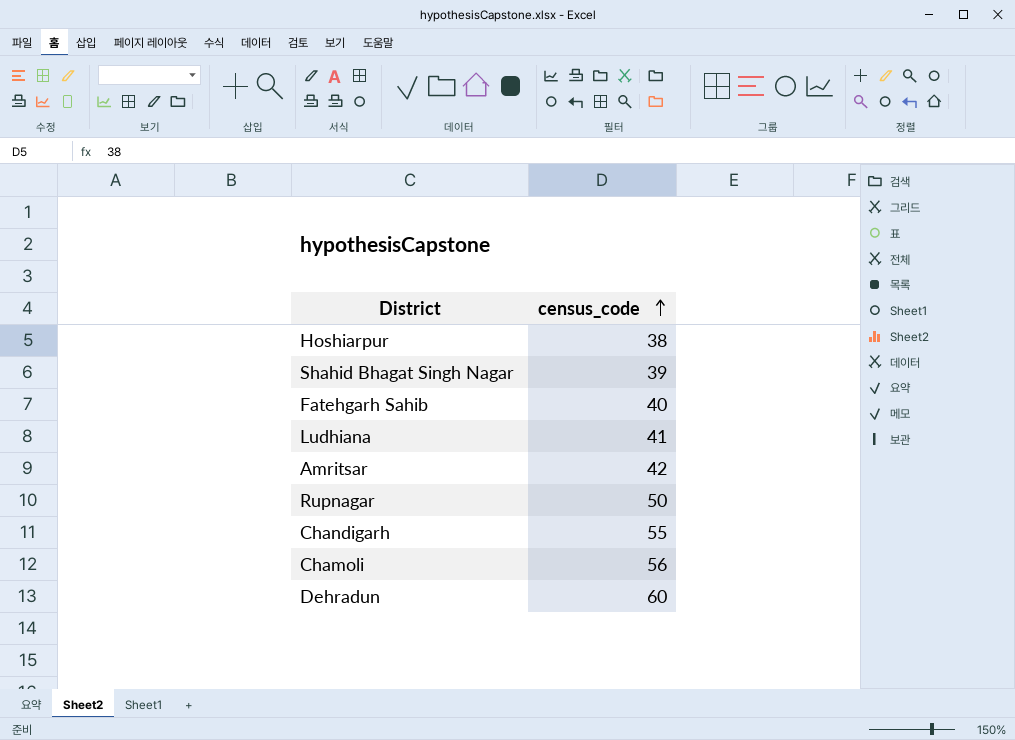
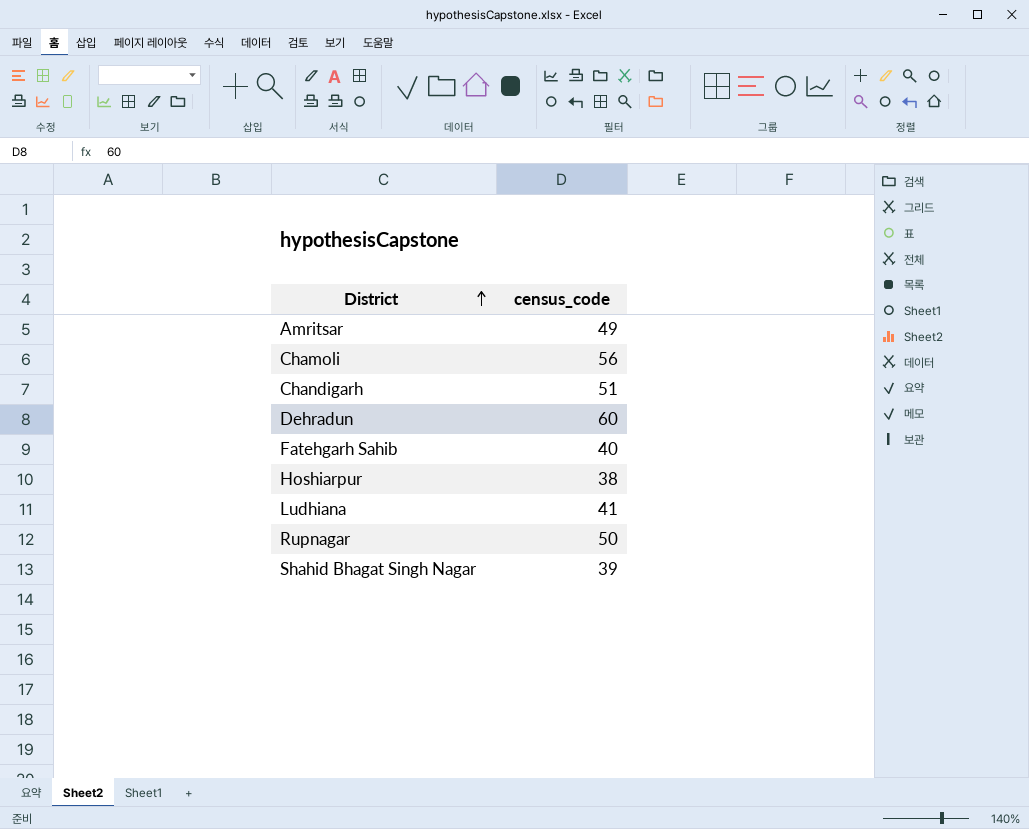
row order: census_code ascending -> District ascending
Amritsar | census_code: 42 -> 49
Chandigarh | census_code: 55 -> 51

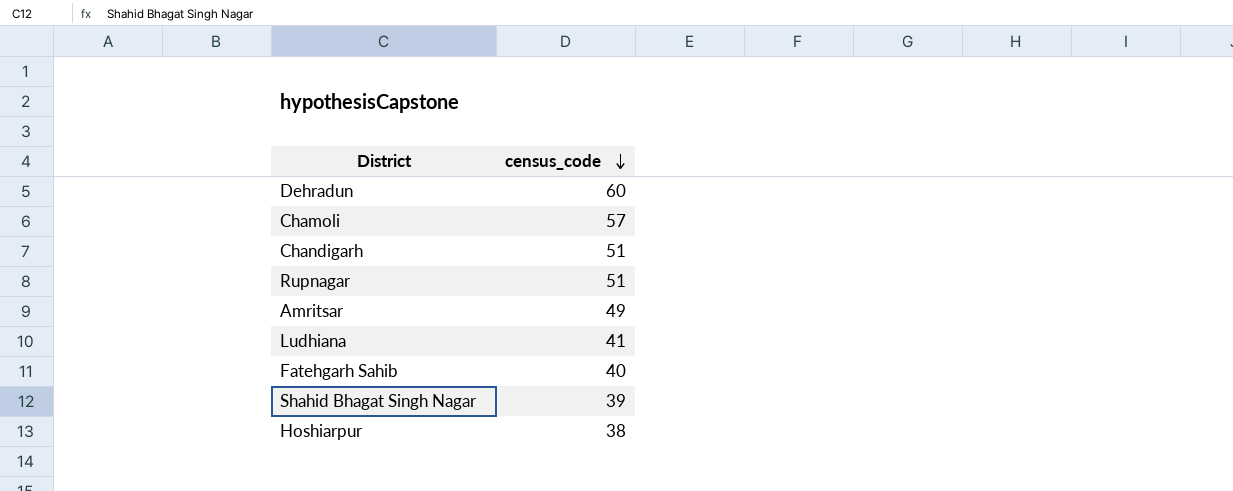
row order: District ascending -> census_code descending
Chamoli | census_code: 56 -> 57
Rupnagar | census_code: 50 -> 51

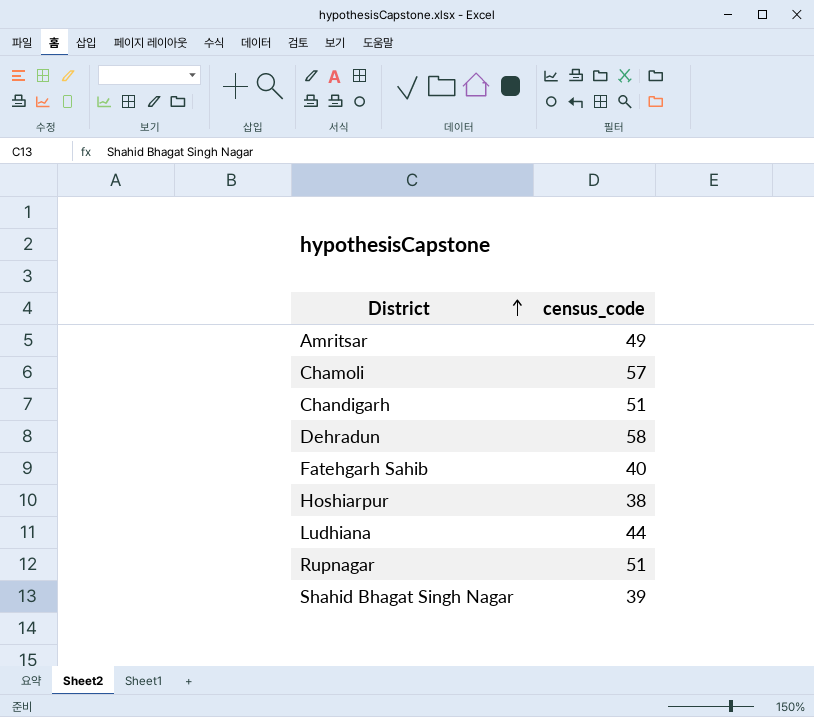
row order: census_code descending -> District ascending
Dehradun | census_code: 60 -> 58
Ludhiana | census_code: 41 -> 44

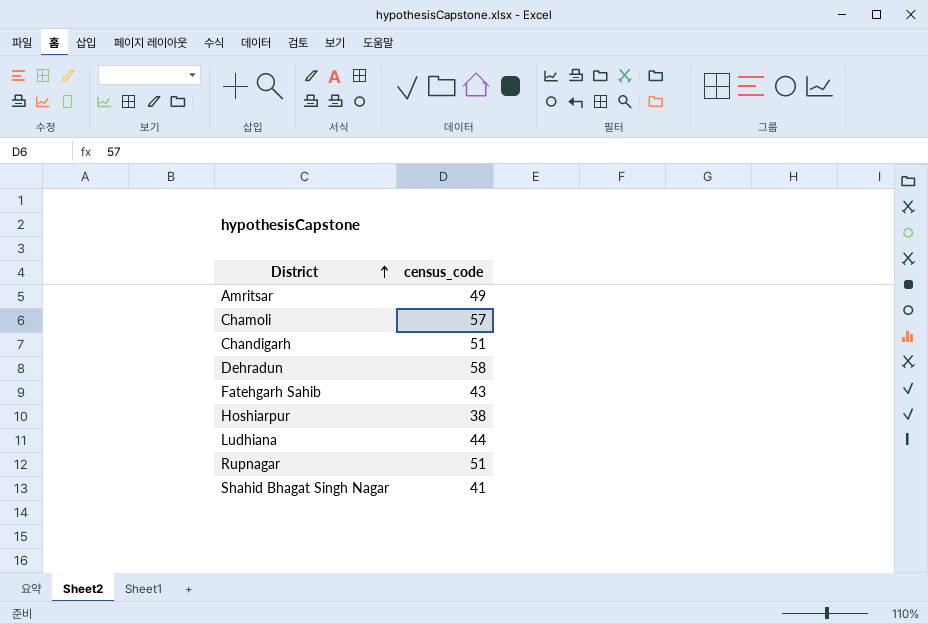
Fatehgarh Sahib | census_code: 40 -> 43
Shahid Bhagat Singh Nagar | census_code: 39 -> 41

